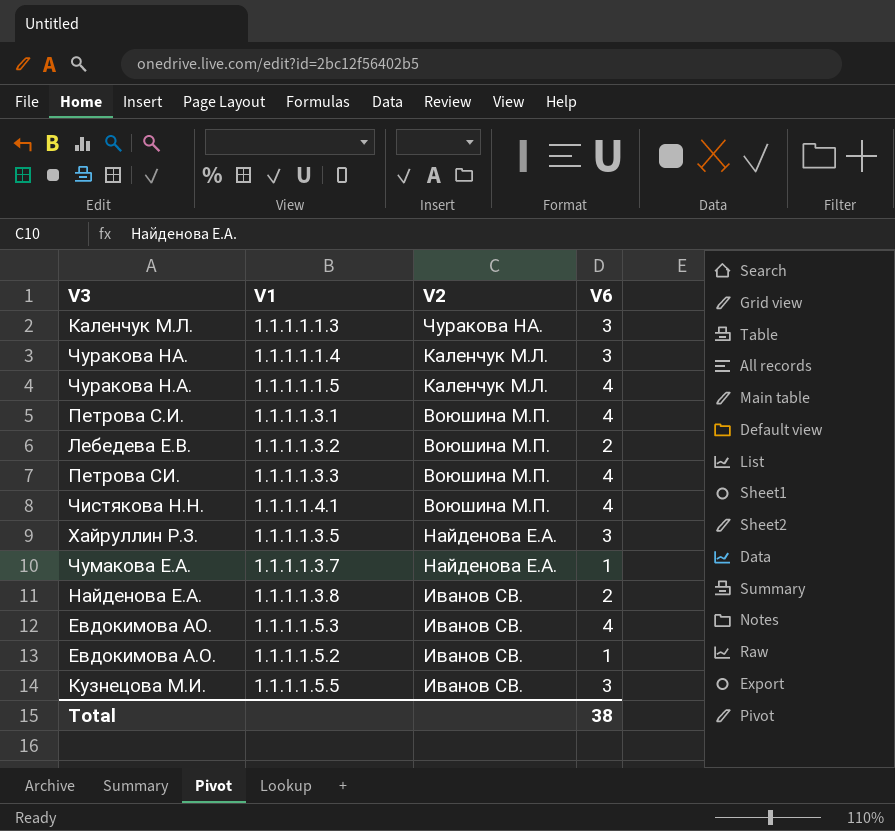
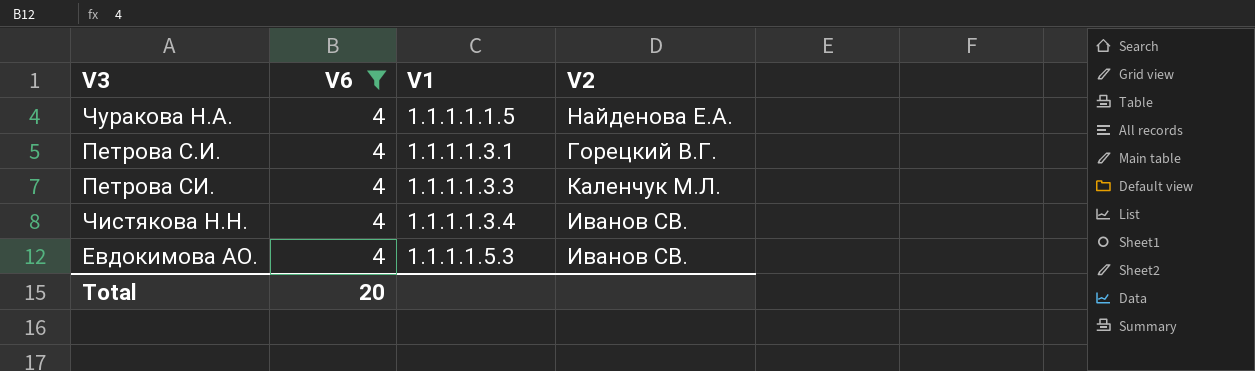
filter: none -> V6 = 4
column V6 | position: 4 -> 2
Чуракова Н.А. | V2: Каленчук М.Л. -> Найденова Е.А.
Петрова С.И. | V2: Воюшина М.П. -> Горецкий В.Г.
Петрова СИ. | V2: Воюшина М.П. -> Каленчук М.Л.
Чистякова Н.Н. | V1: 1.1.1.1.4.1 -> 1.1.1.1.3.4
Чистякова Н.Н. | V2: Воюшина М.П. -> Иванов СВ.
Total | V6: 38 -> 20

